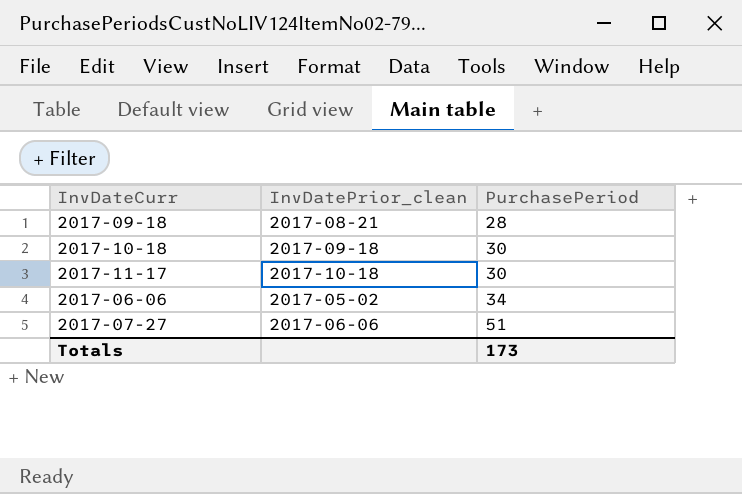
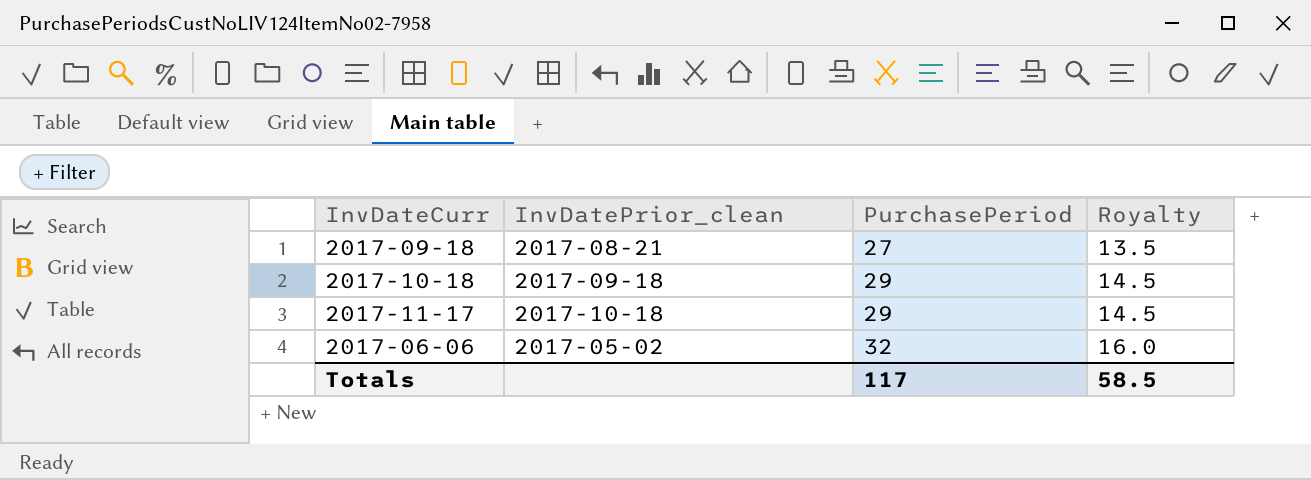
column Royalty | formula: none -> [PurchasePeriod] * 0.5
row 2017-07-27: 2017-06-06 | 51 -> none
2017-09-18 | PurchasePeriod: 28 -> 27
2017-10-18 | PurchasePeriod: 30 -> 29
2017-11-17 | PurchasePeriod: 30 -> 29
2017-06-06 | PurchasePeriod: 34 -> 32
Totals | PurchasePeriod: 173 -> 117

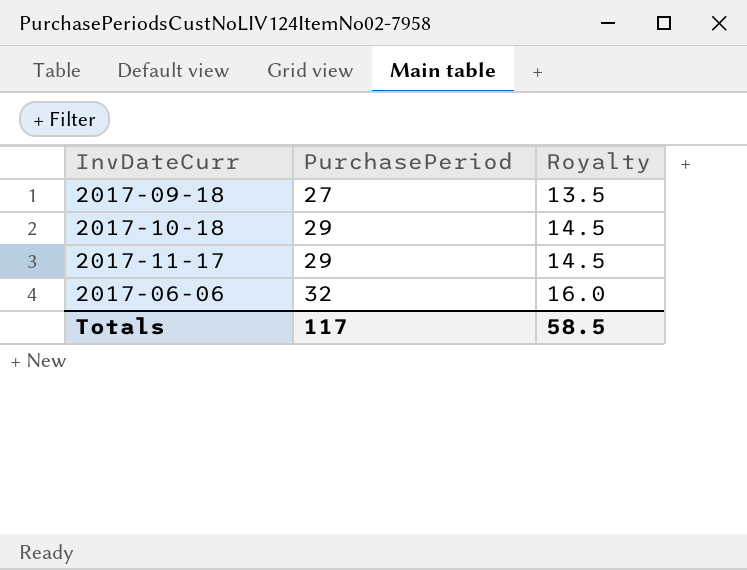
column InvDatePrior_clean | position: 2 -> none

